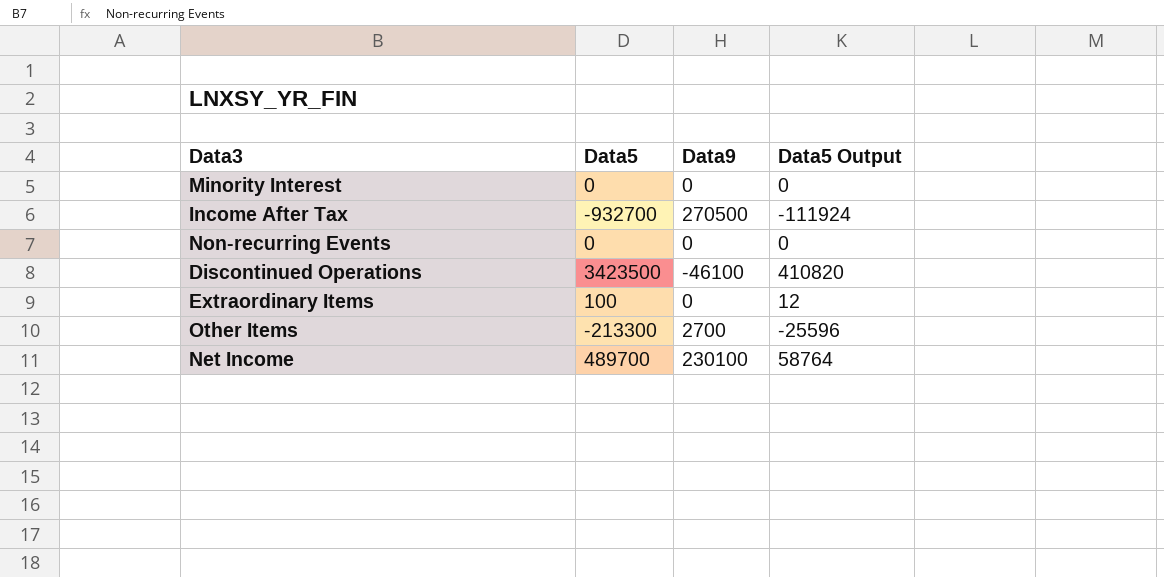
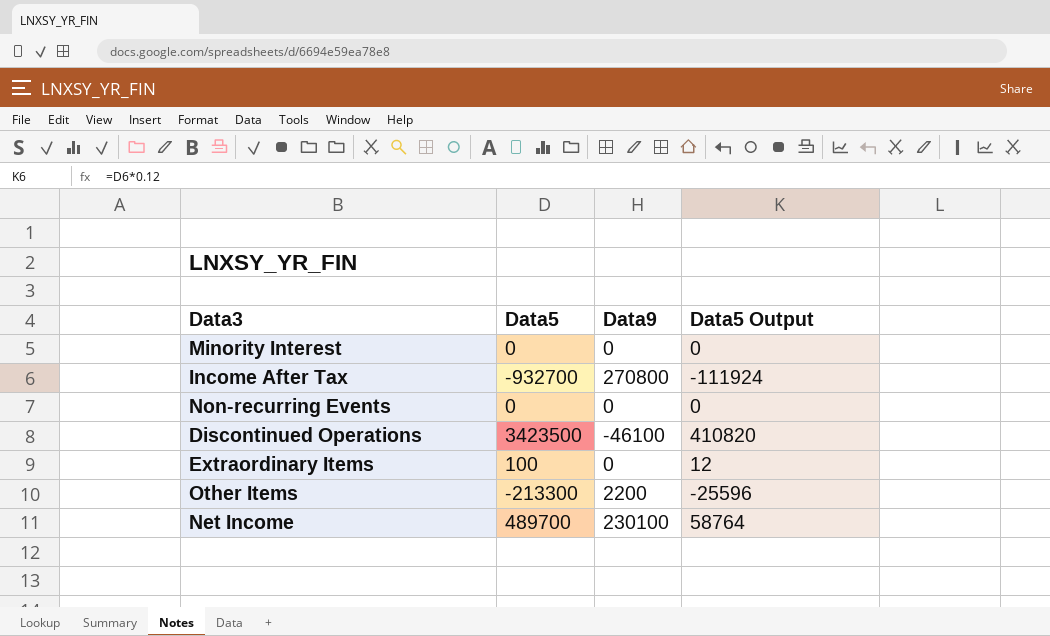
Income After Tax | Data9: 270500 -> 270800
Other Items | Data9: 2700 -> 2200

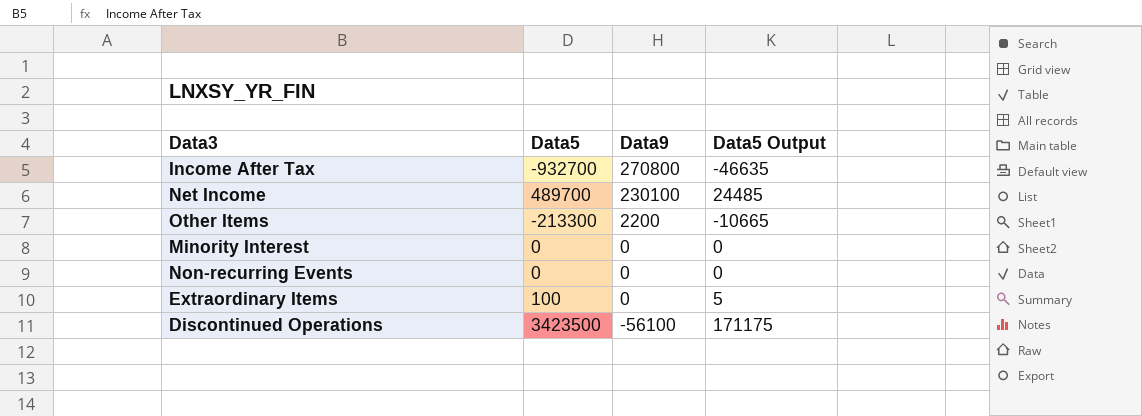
row order: none -> Data9 descending
column Data5 Output | formula: [Data5] * 0.12 -> [Data5] * 0.05
Discontinued Operations | Data9: -46100 -> -56100

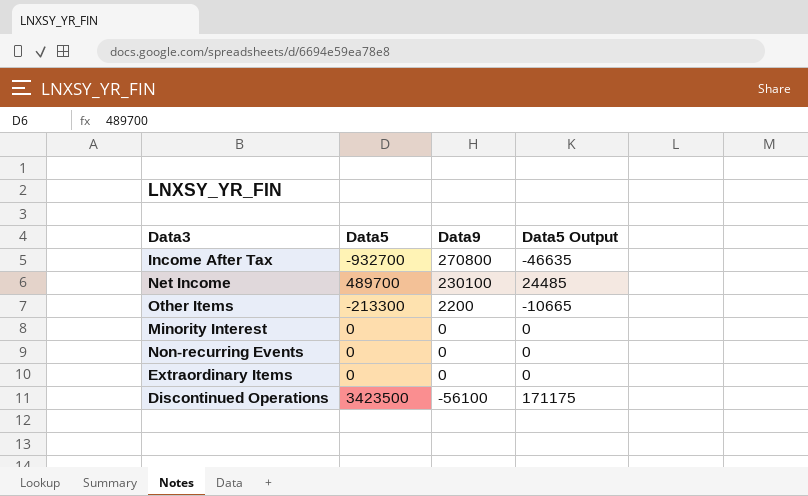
Extraordinary Items | Data5: 100 -> 0
Extraordinary Items | Data5 Output: 5 -> 0

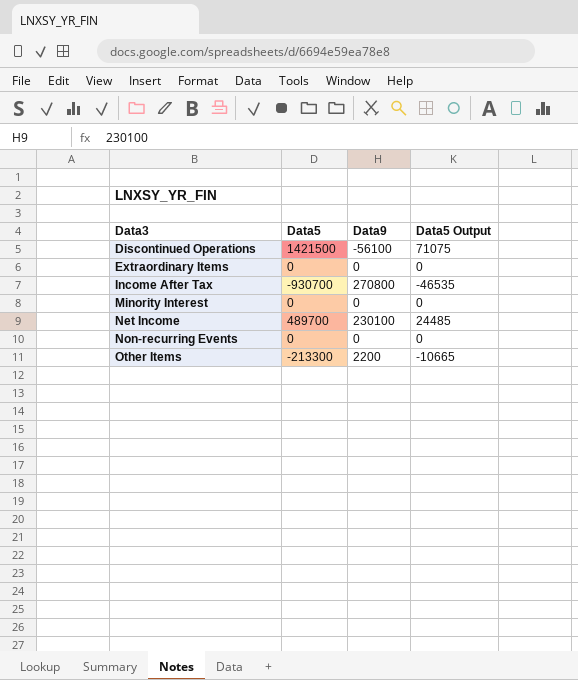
row order: Data9 descending -> Data3 ascending
Discontinued Operations | Data5: 3423500 -> 1421500
Discontinued Operations | Data5 Output: 171175 -> 71075
Income After Tax | Data5: -932700 -> -930700
Income After Tax | Data5 Output: -46635 -> -46535

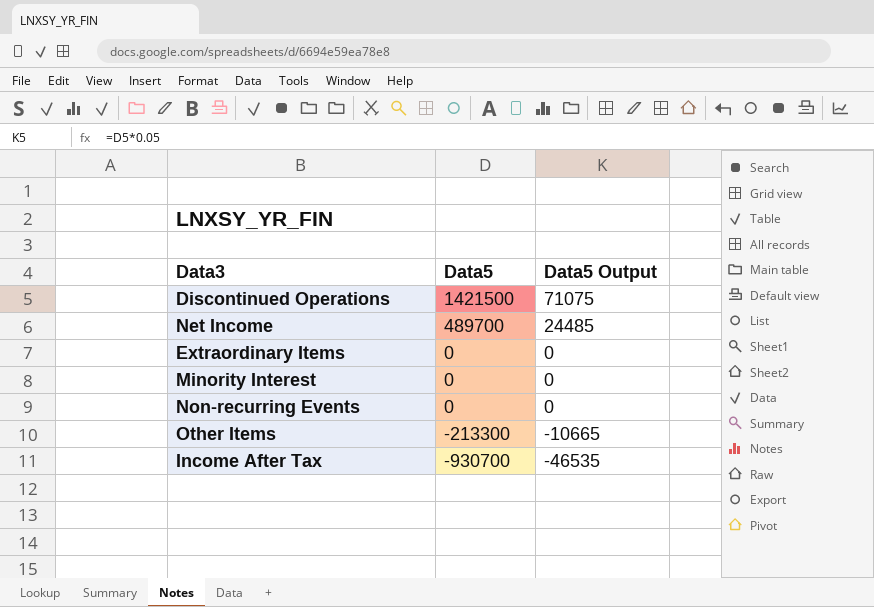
row order: Data3 ascending -> Data5 descending
column Data9 | position: 3 -> none

